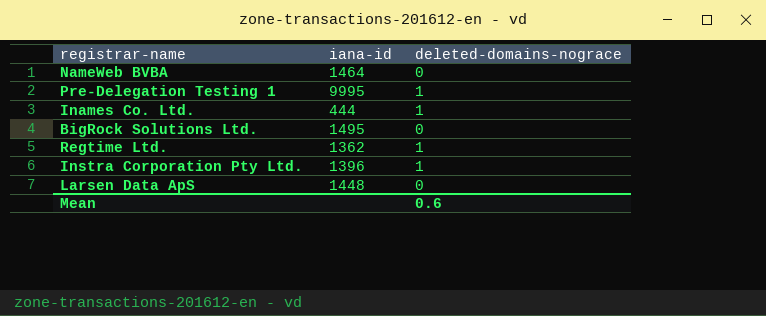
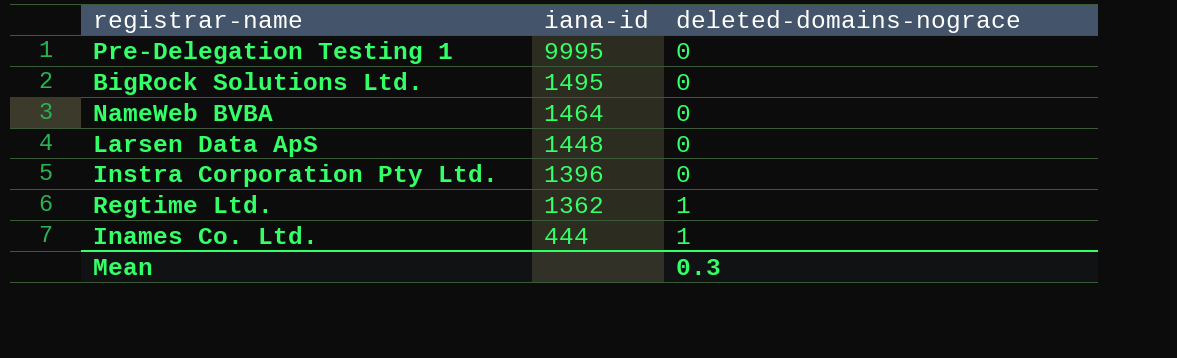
row order: none -> iana-id descending
Pre-Delegation Testing 1 | deleted-domains-nograce: 1 -> 0
Instra Corporation Pty Ltd. | deleted-domains-nograce: 1 -> 0
Mean | deleted-domains-nograce: 0.6 -> 0.3

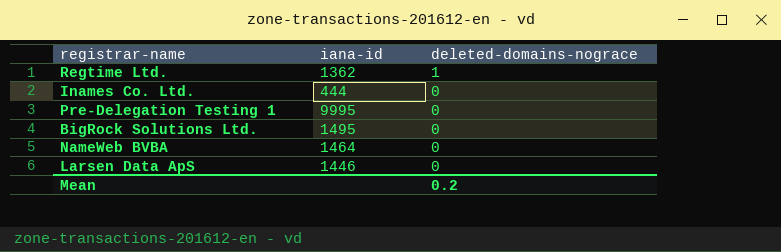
row order: iana-id descending -> deleted-domains-nograce descending
row Instra Corporation Pty Ltd.: 1396 | 0 -> none
Inames Co. Ltd. | deleted-domains-nograce: 1 -> 0
Larsen Data ApS | iana-id: 1448 -> 1446
Mean | deleted-domains-nograce: 0.3 -> 0.2

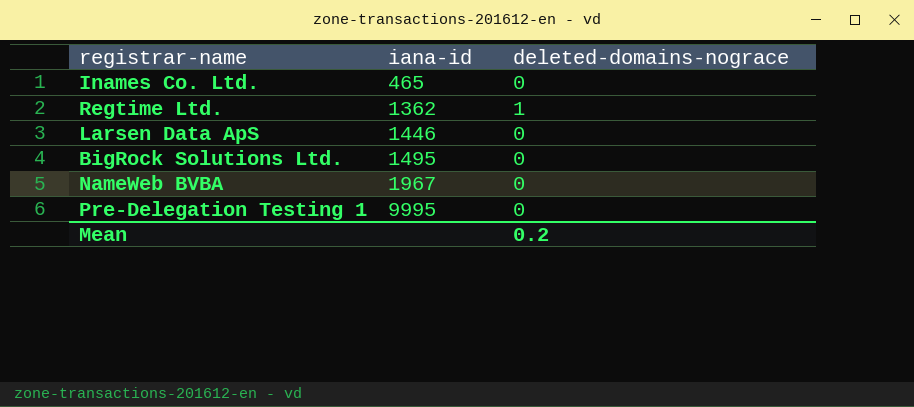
row order: deleted-domains-nograce descending -> iana-id ascending
Inames Co. Ltd. | iana-id: 444 -> 465
NameWeb BVBA | iana-id: 1464 -> 1967

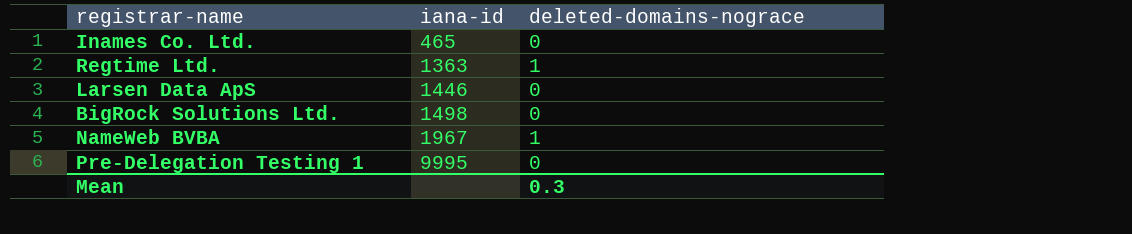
Regtime Ltd. | iana-id: 1362 -> 1363
BigRock Solutions Ltd. | iana-id: 1495 -> 1498
NameWeb BVBA | deleted-domains-nograce: 0 -> 1
Mean | deleted-domains-nograce: 0.2 -> 0.3

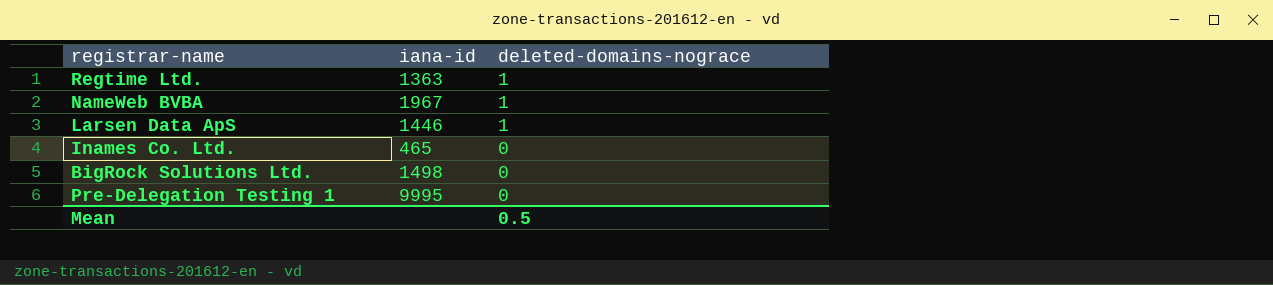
row order: iana-id ascending -> deleted-domains-nograce descending
Larsen Data ApS | deleted-domains-nograce: 0 -> 1
Mean | deleted-domains-nograce: 0.3 -> 0.5

